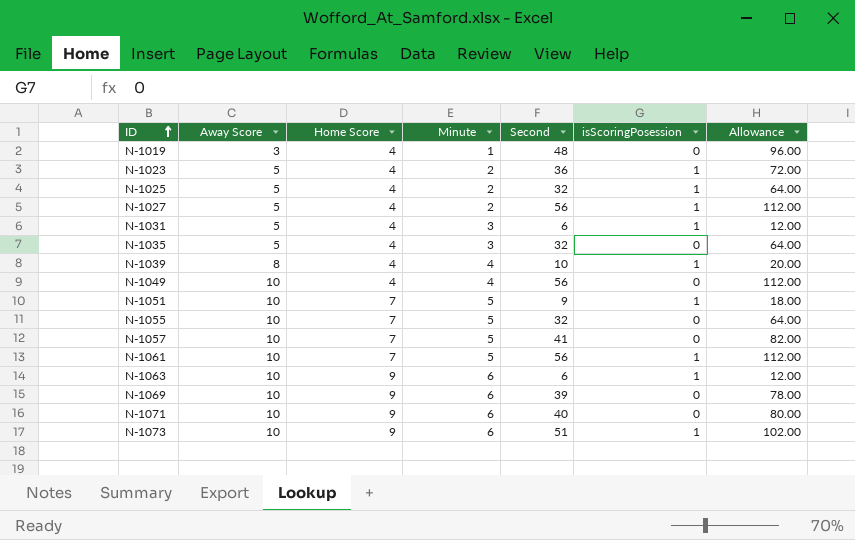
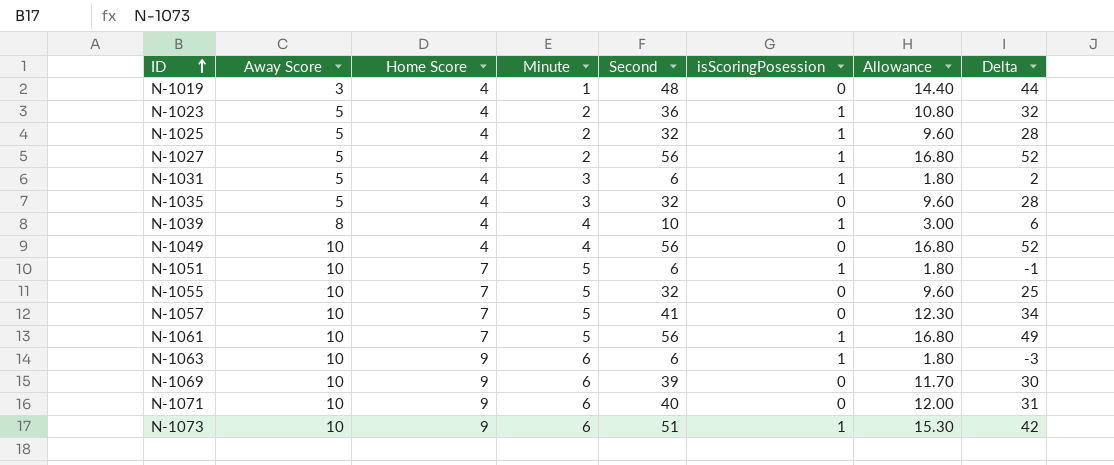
column Allowance | formula: [Second] * 2 -> [Second] * 0.3
column Delta | formula: none -> [Second] - [Home Score]
N-1051 | Second: 9 -> 6

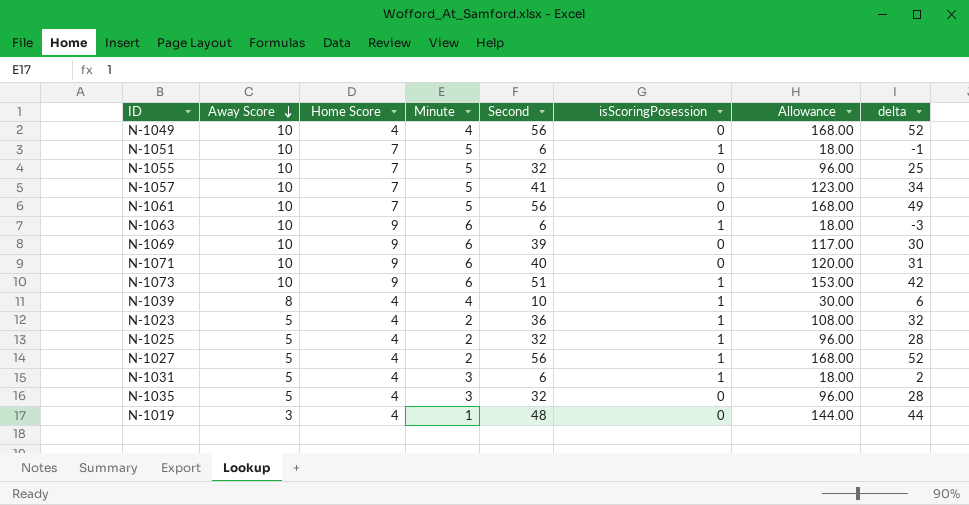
row order: ID ascending -> Away Score descending
column Allowance | formula: [Second] * 0.3 -> [Second] * 3
column name: Delta -> delta
N-1061 | isScoringPosession: 1 -> 0

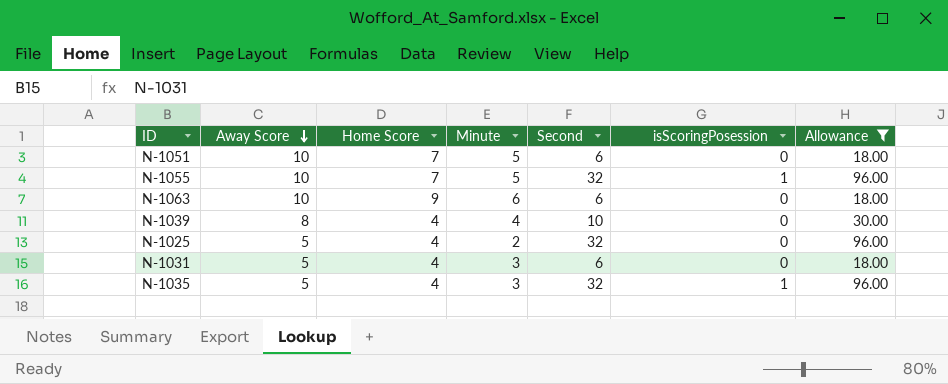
filter: none -> Allowance <= 96.00
column delta | formula: [Second] - [Home Score] -> none
N-1051 | isScoringPosession: 1 -> 0
N-1055 | isScoringPosession: 0 -> 1
N-1063 | isScoringPosession: 1 -> 0
N-1039 | isScoringPosession: 1 -> 0
N-1025 | isScoringPosession: 1 -> 0
N-1031 | isScoringPosession: 1 -> 0
N-1035 | isScoringPosession: 0 -> 1

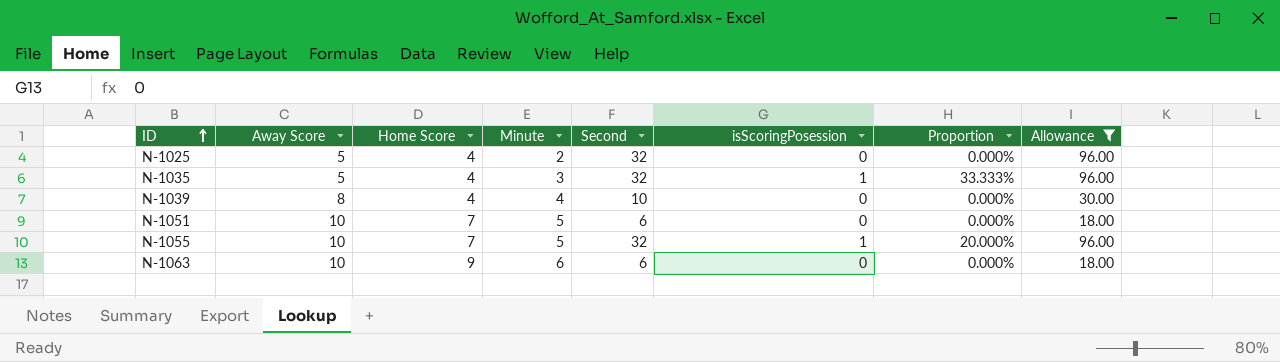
row order: Away Score descending -> ID ascending
column Proportion | formula: none -> [isScoringPosession] / [Minute]
row N-1031: 5 | 4 | 3 | 6 | 0 | 18.00 -> none

